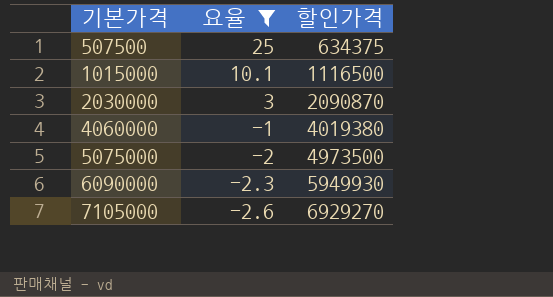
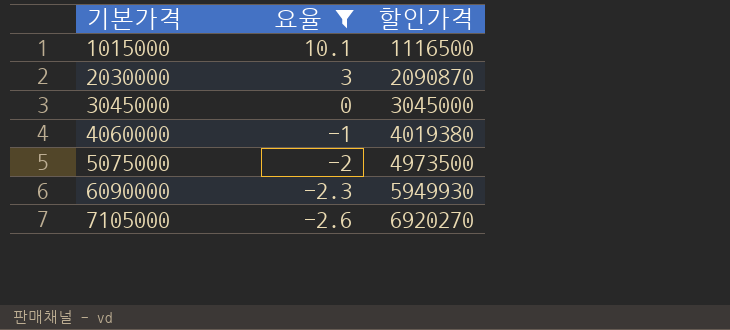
row 507500: 25 | 634375 -> none
row 3045000: none -> 0 | 3045000
7105000 | 할인가격: 6929270 -> 6920270

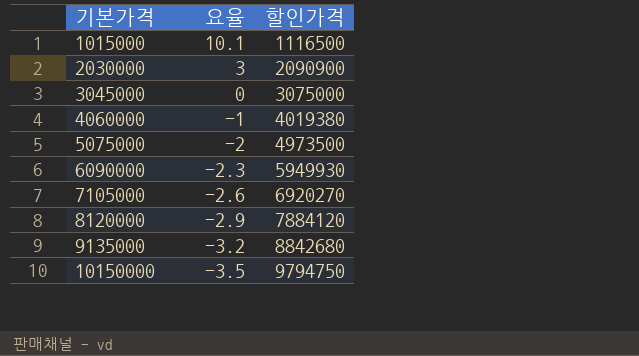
filter: 요율 >= -2.6 -> none
2030000 | 할인가격: 2090870 -> 2090900
3045000 | 할인가격: 3045000 -> 3075000

